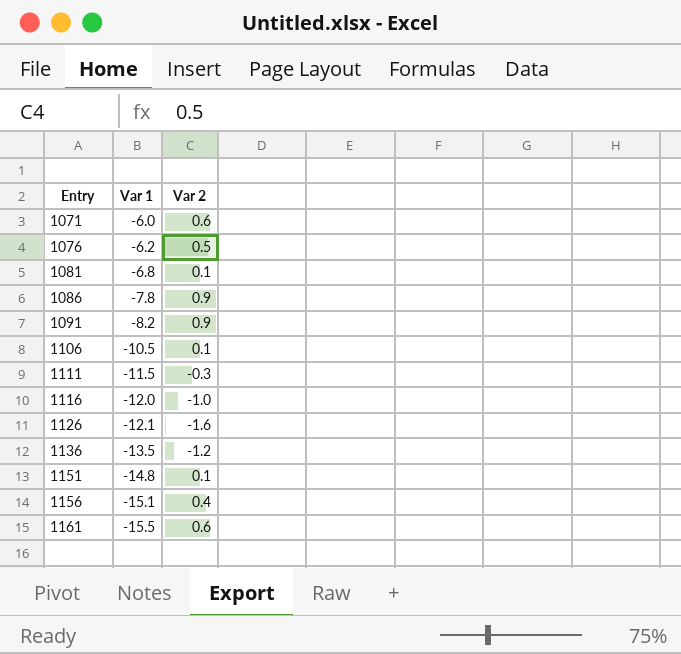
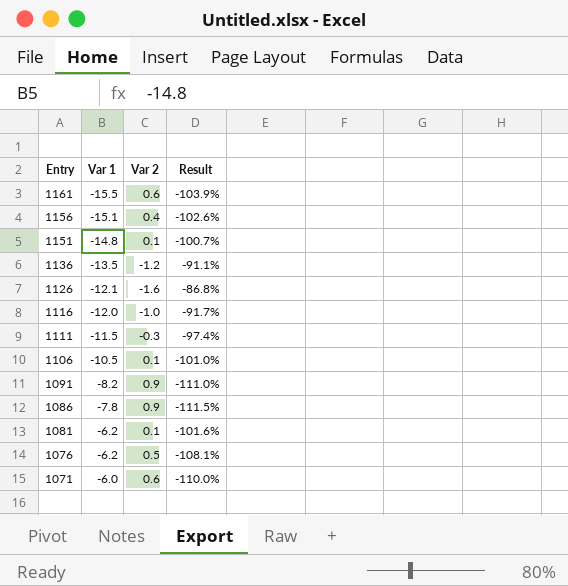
row order: Entry ascending -> Entry descending
column Result | formula: none -> ([Var 2] - [Var 1]) / [Var 1]
1081 | Var 1: -6.8 -> -6.2

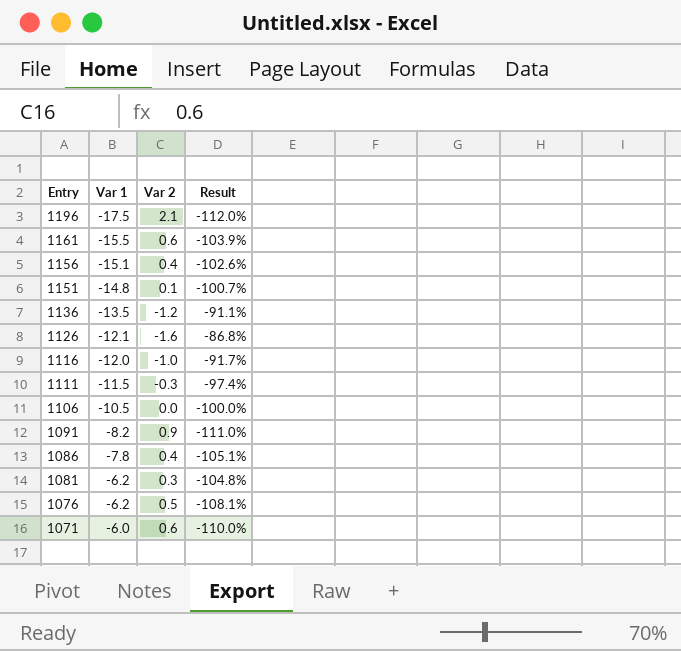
row 1196: none -> -17.5 | 2.1 | -112.0%
1106 | Var 2: 0.1 -> 0.0
1106 | Result: -101.0% -> -100.0%
1086 | Var 2: 0.9 -> 0.4
1086 | Result: -111.5% -> -105.1%
1081 | Var 2: 0.1 -> 0.3
1081 | Result: -101.6% -> -104.8%

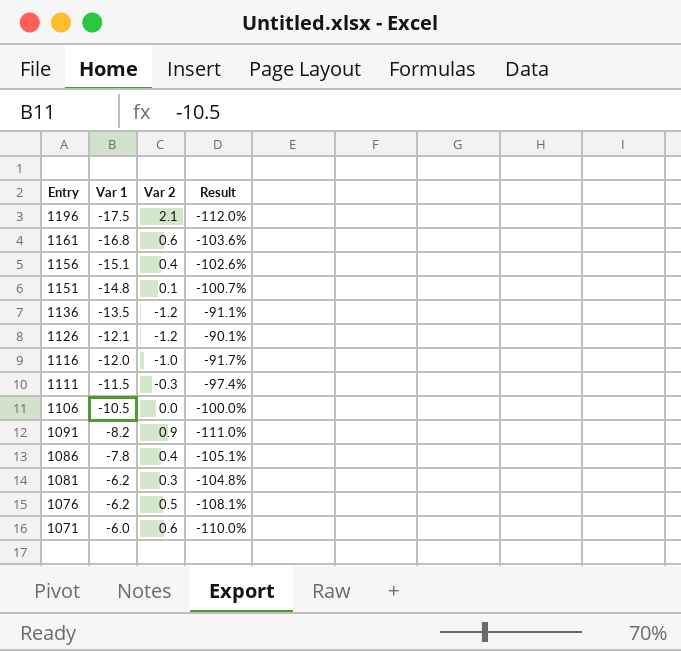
1161 | Var 1: -15.5 -> -16.8
1161 | Result: -103.9% -> -103.6%
1126 | Var 2: -1.6 -> -1.2
1126 | Result: -86.8% -> -90.1%

